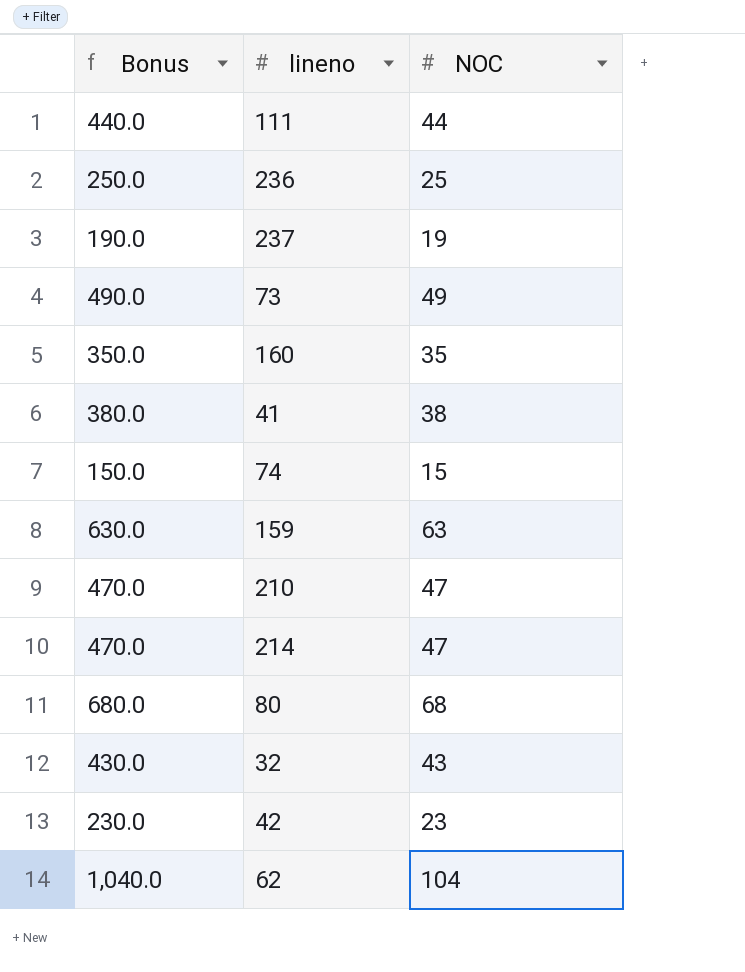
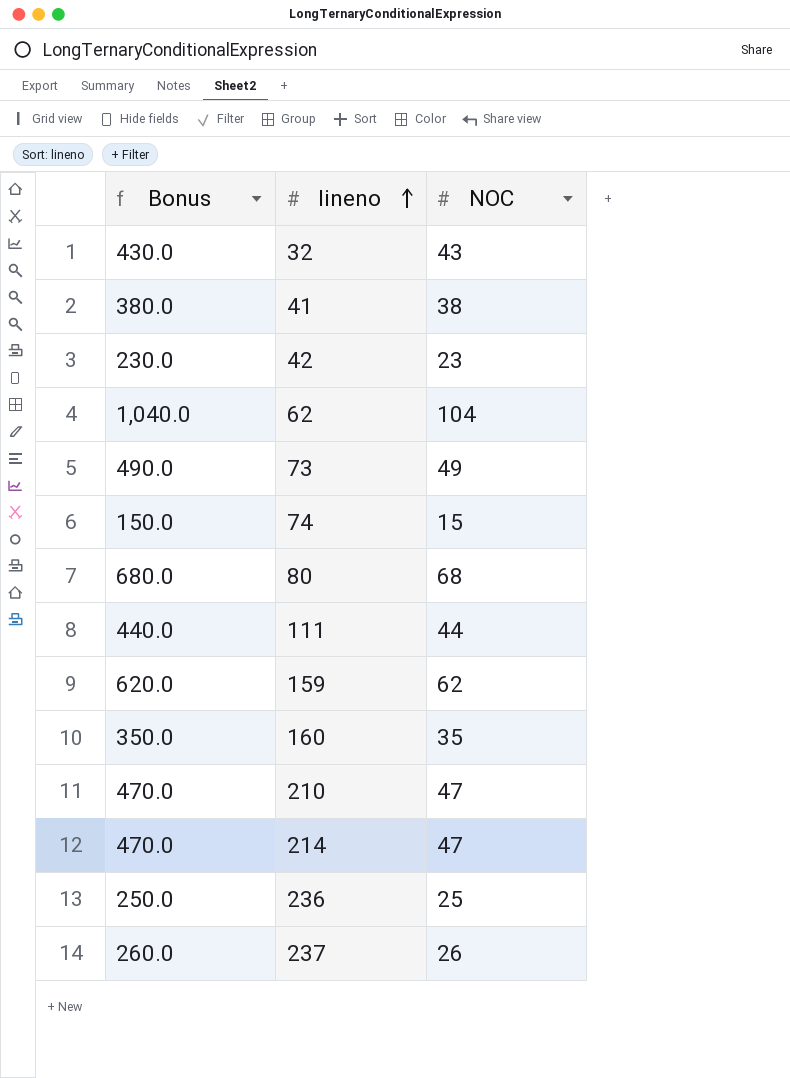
row order: none -> lineno ascending
159 | Bonus: 630.0 -> 620.0
159 | NOC: 63 -> 62
237 | Bonus: 190.0 -> 260.0
237 | NOC: 19 -> 26

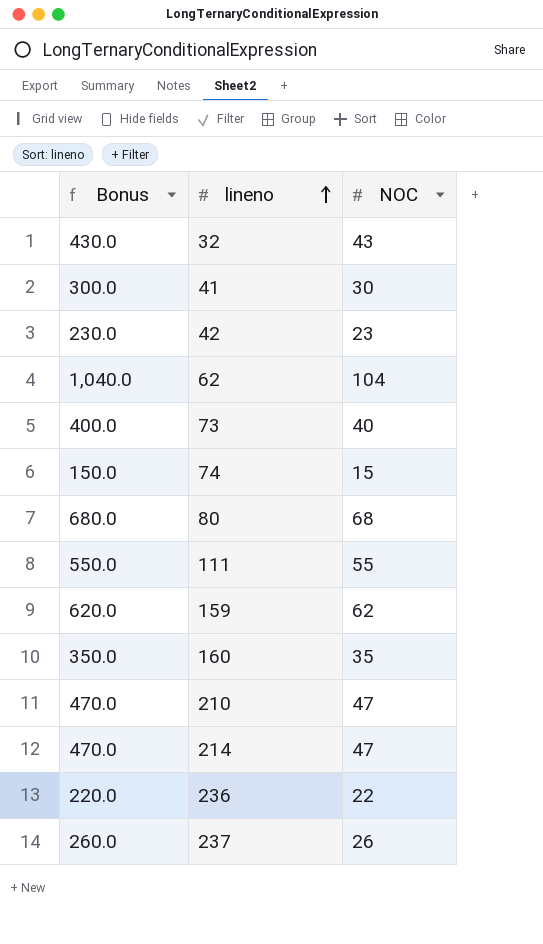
41 | Bonus: 380.0 -> 300.0
41 | NOC: 38 -> 30
73 | Bonus: 490.0 -> 400.0
73 | NOC: 49 -> 40
111 | Bonus: 440.0 -> 550.0
111 | NOC: 44 -> 55
236 | Bonus: 250.0 -> 220.0
236 | NOC: 25 -> 22

